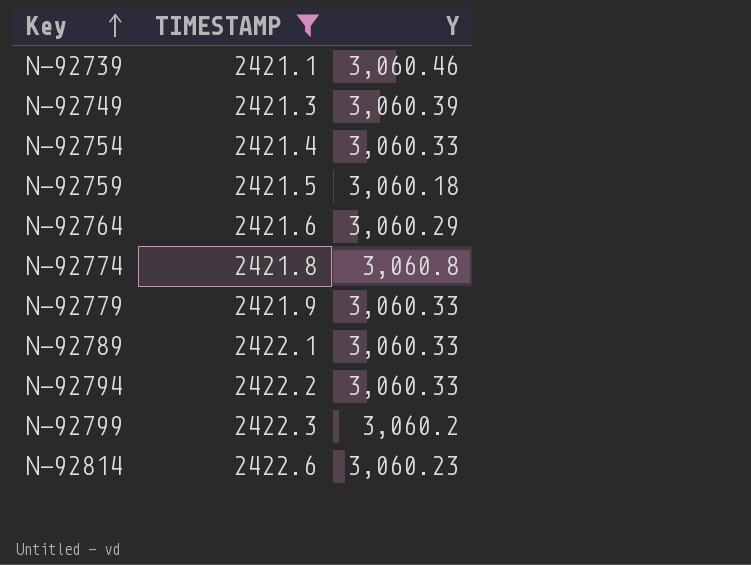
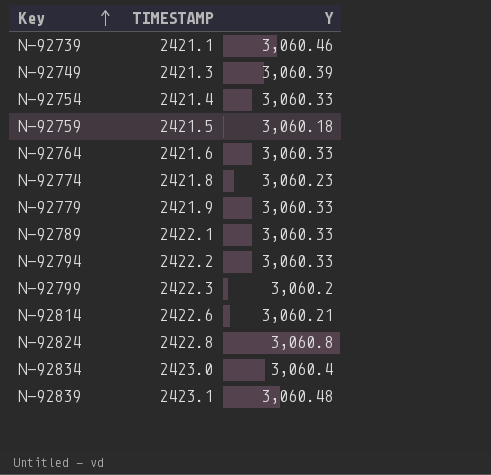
filter: TIMESTAMP <= 2422.6 -> none
N-92764 | Y: 3,060.29 -> 3,060.33
N-92774 | Y: 3,060.8 -> 3,060.23
N-92814 | Y: 3,060.23 -> 3,060.21

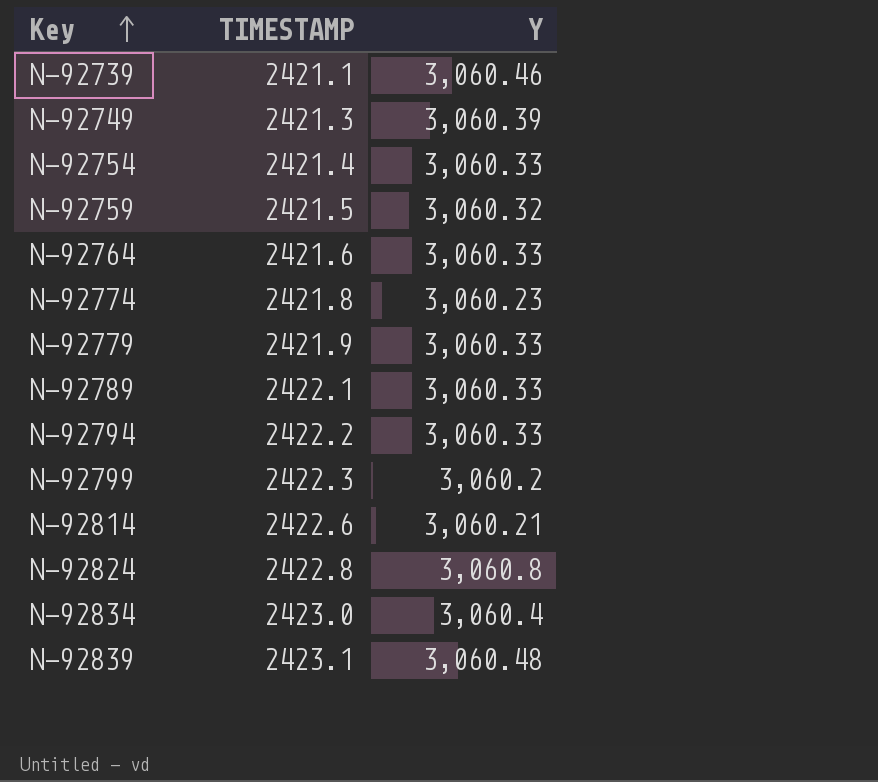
N-92759 | Y: 3,060.18 -> 3,060.32

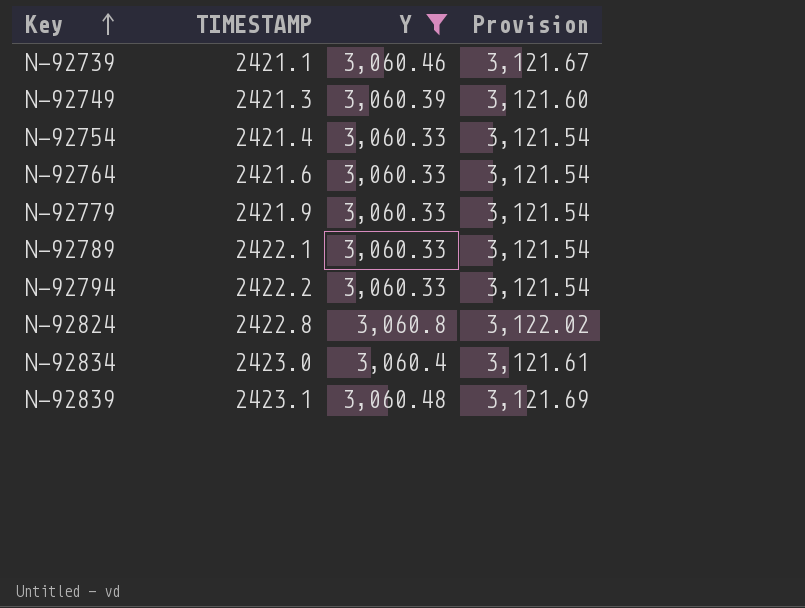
filter: none -> Y >= 3,060.33
column Provision | formula: none -> [Y] * 1.02

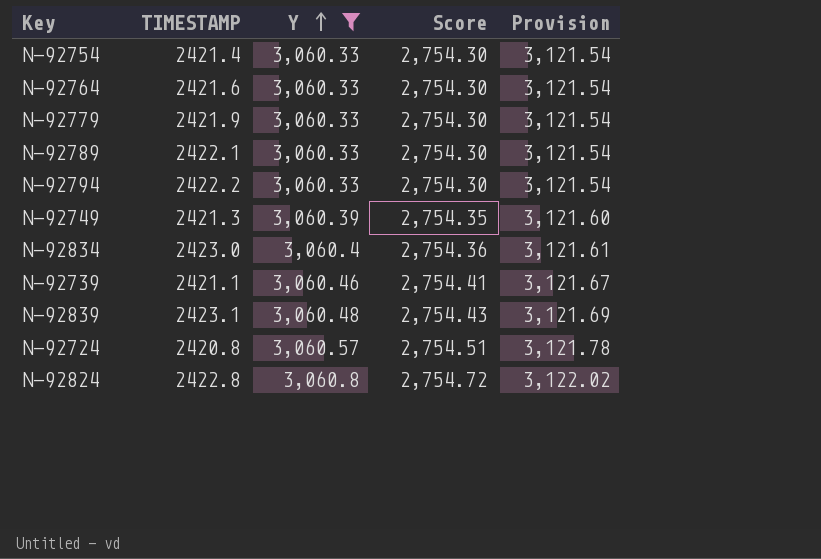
row order: Key ascending -> Y ascending
column Score | formula: none -> [Y] * 0.9
row N-92724: none -> 2420.8 | 3,060.57 | 2,754.51 | 3,121.78

